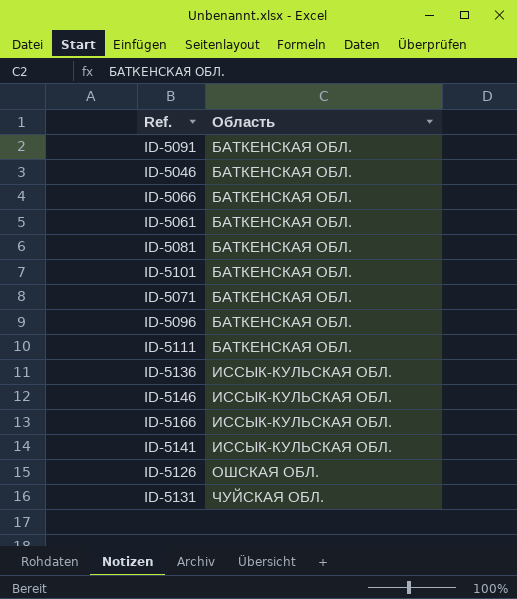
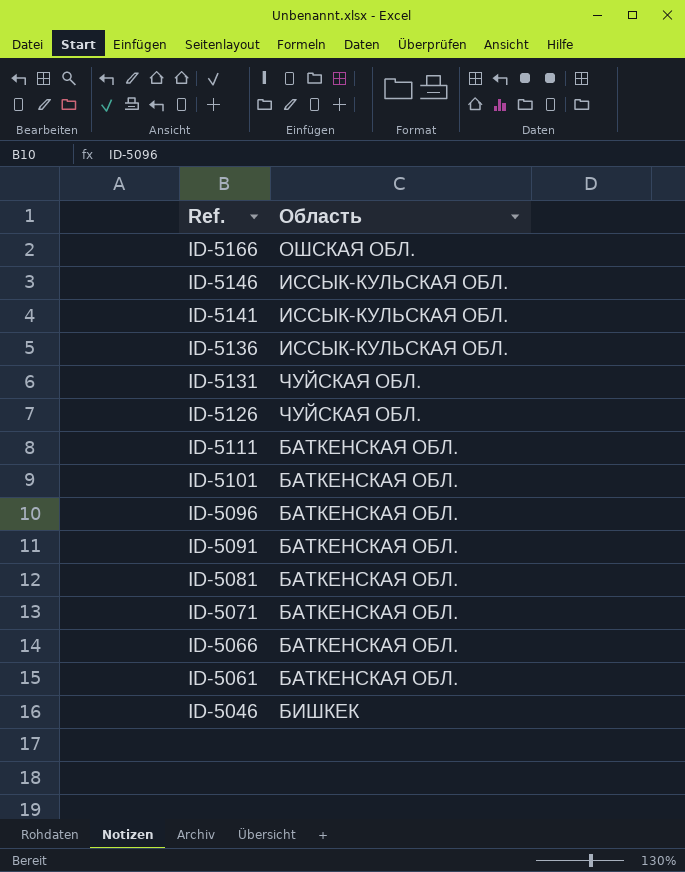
row order: Область ascending -> Ref. descending
ID-5166 | Область: ИССЫК-КУЛЬСКАЯ ОБЛ. -> ОШСКАЯ ОБЛ.
ID-5126 | Область: ОШСКАЯ ОБЛ. -> ЧУЙСКАЯ ОБЛ.
ID-5046 | Область: БАТКЕНСКАЯ ОБЛ. -> БИШКЕК

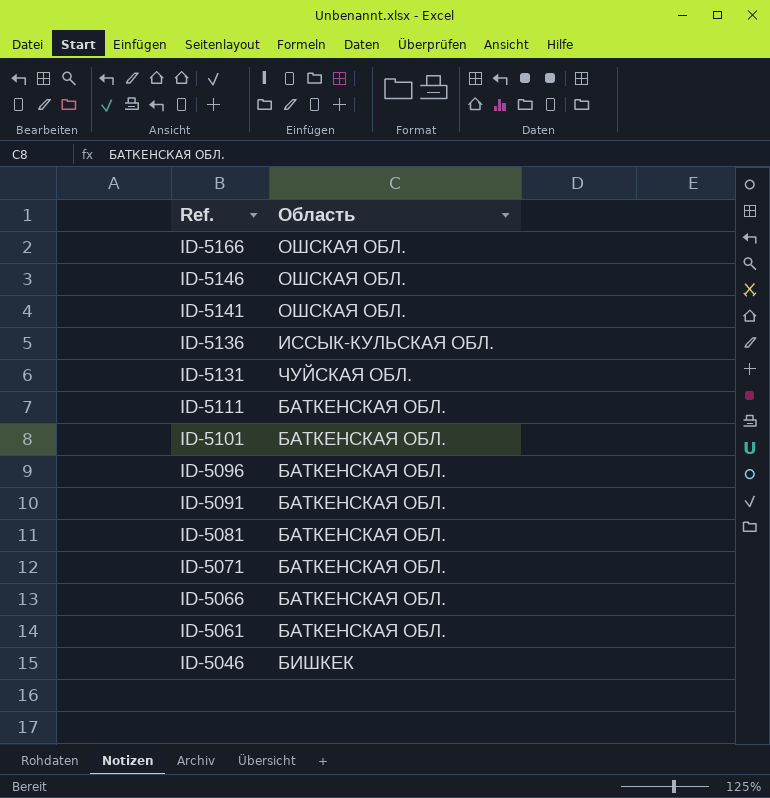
row ID-5126: ЧУЙСКАЯ ОБЛ. -> none
ID-5146 | Область: ИССЫК-КУЛЬСКАЯ ОБЛ. -> ОШСКАЯ ОБЛ.
ID-5141 | Область: ИССЫК-КУЛЬСКАЯ ОБЛ. -> ОШСКАЯ ОБЛ.

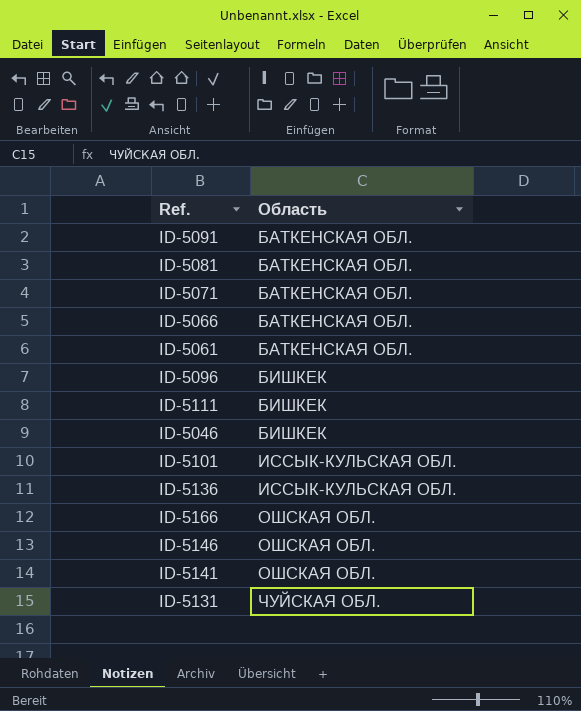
row order: Ref. descending -> Область ascending
ID-5096 | Область: БАТКЕНСКАЯ ОБЛ. -> БИШКЕК
ID-5111 | Область: БАТКЕНСКАЯ ОБЛ. -> БИШКЕК
ID-5101 | Область: БАТКЕНСКАЯ ОБЛ. -> ИССЫК-КУЛЬСКАЯ ОБЛ.

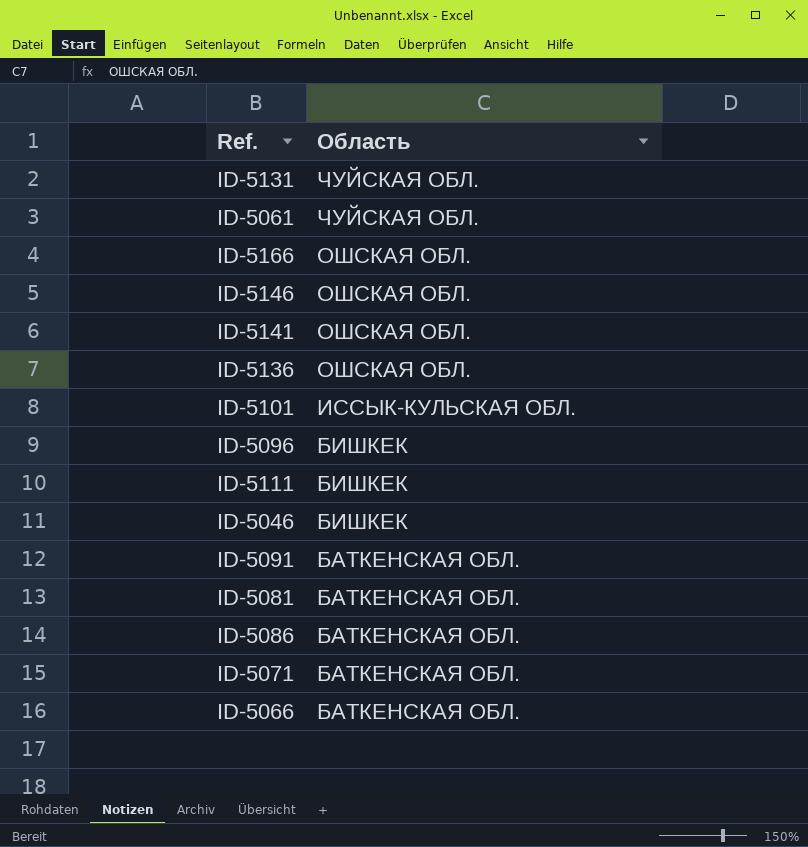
row order: Область ascending -> Область descending
ID-5061 | Область: БАТКЕНСКАЯ ОБЛ. -> ЧУЙСКАЯ ОБЛ.
ID-5136 | Область: ИССЫК-КУЛЬСКАЯ ОБЛ. -> ОШСКАЯ ОБЛ.
row ID-5086: none -> БАТКЕНСКАЯ ОБЛ.

